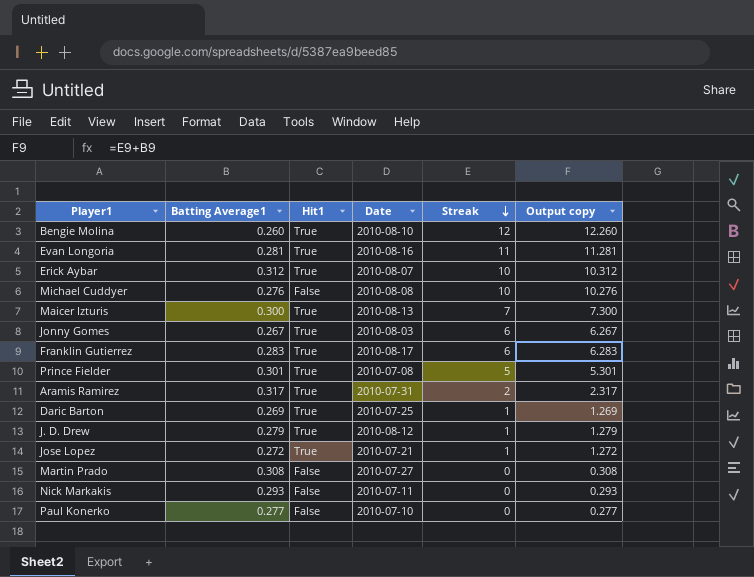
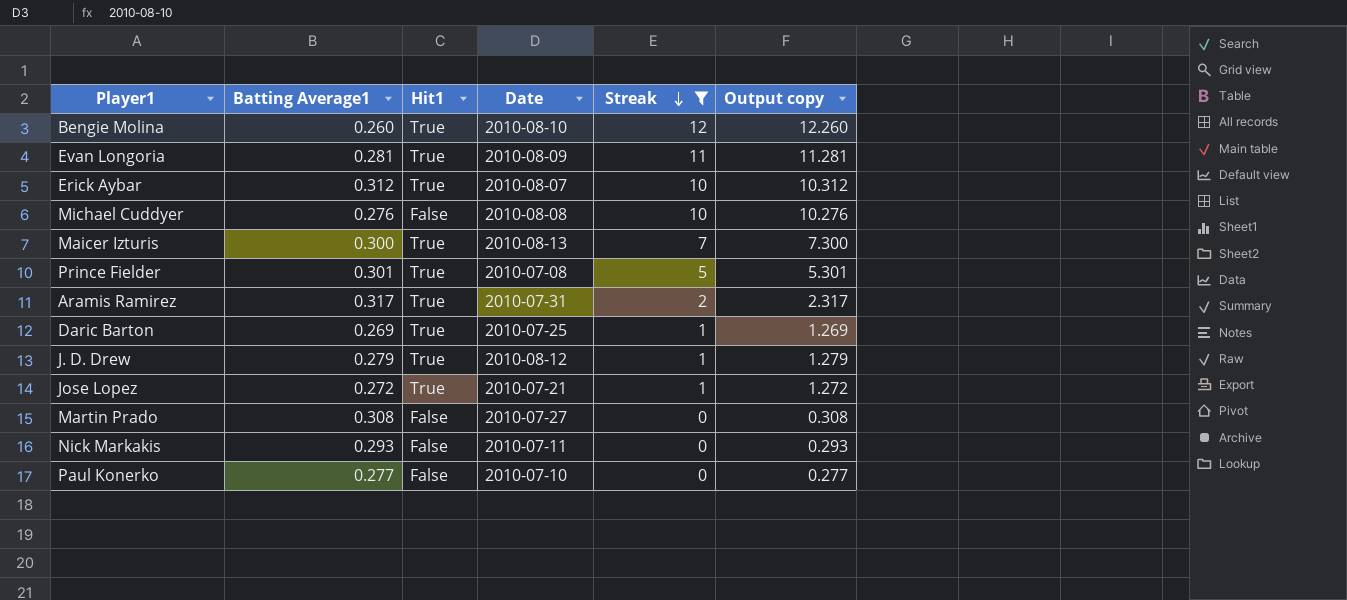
filter: none -> Streak != 6
Evan Longoria | Date: 2010-08-16 -> 2010-08-09

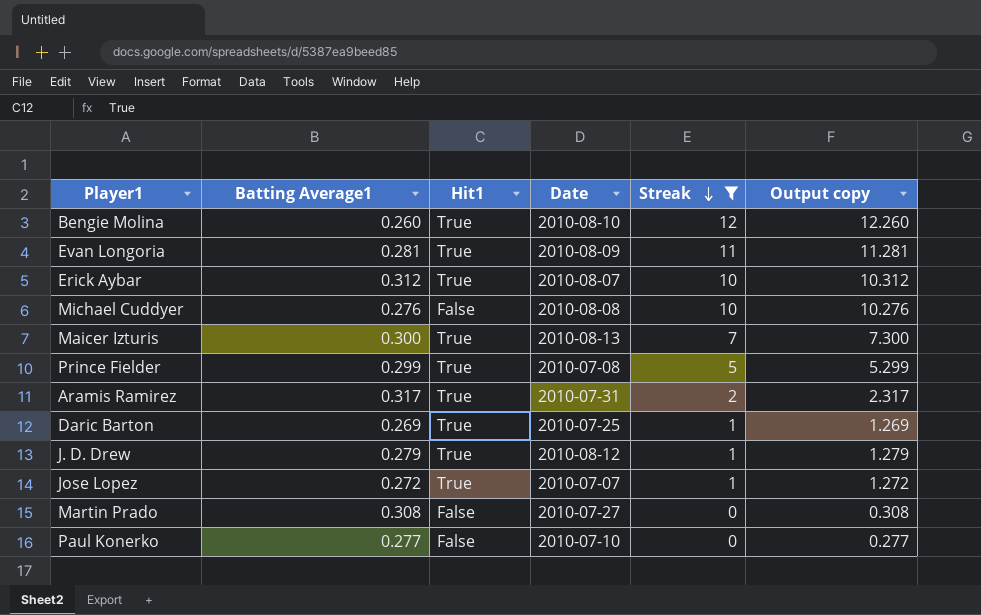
row Nick Markakis: 0.293 | False | 2010-07-11 | 0 | 0.293 -> none
Prince Fielder | Batting Average1: 0.301 -> 0.299
Prince Fielder | Output copy: 5.301 -> 5.299
Jose Lopez | Date: 2010-07-21 -> 2010-07-07

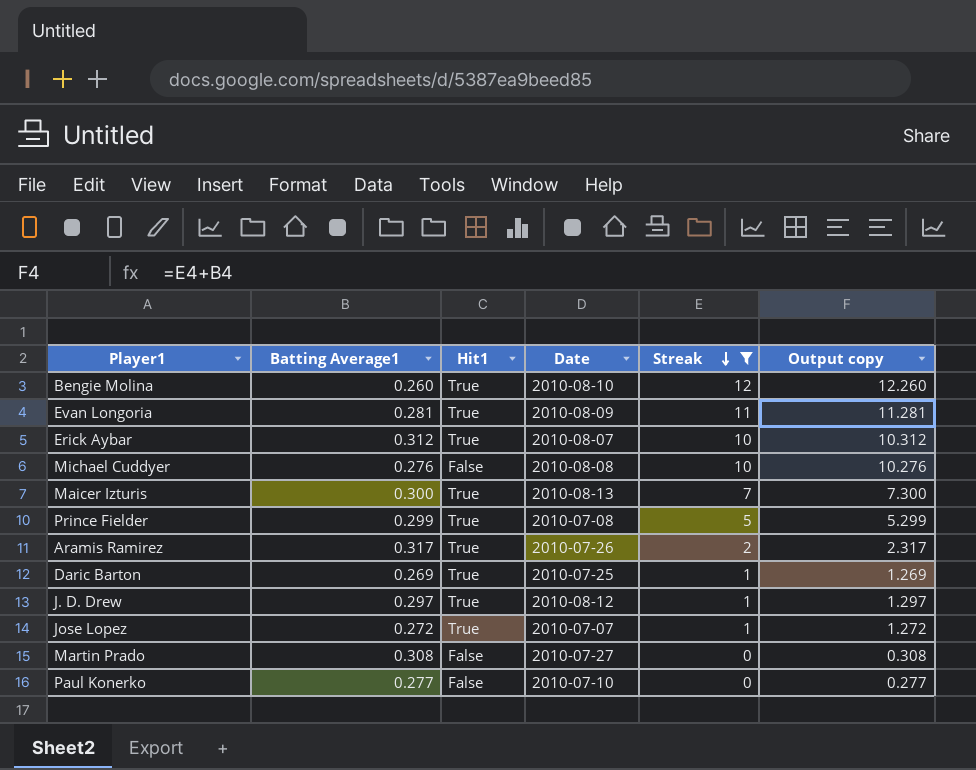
Aramis Ramirez | Date: 2010-07-31 -> 2010-07-26
J. D. Drew | Batting Average1: 0.279 -> 0.297
J. D. Drew | Output copy: 1.279 -> 1.297

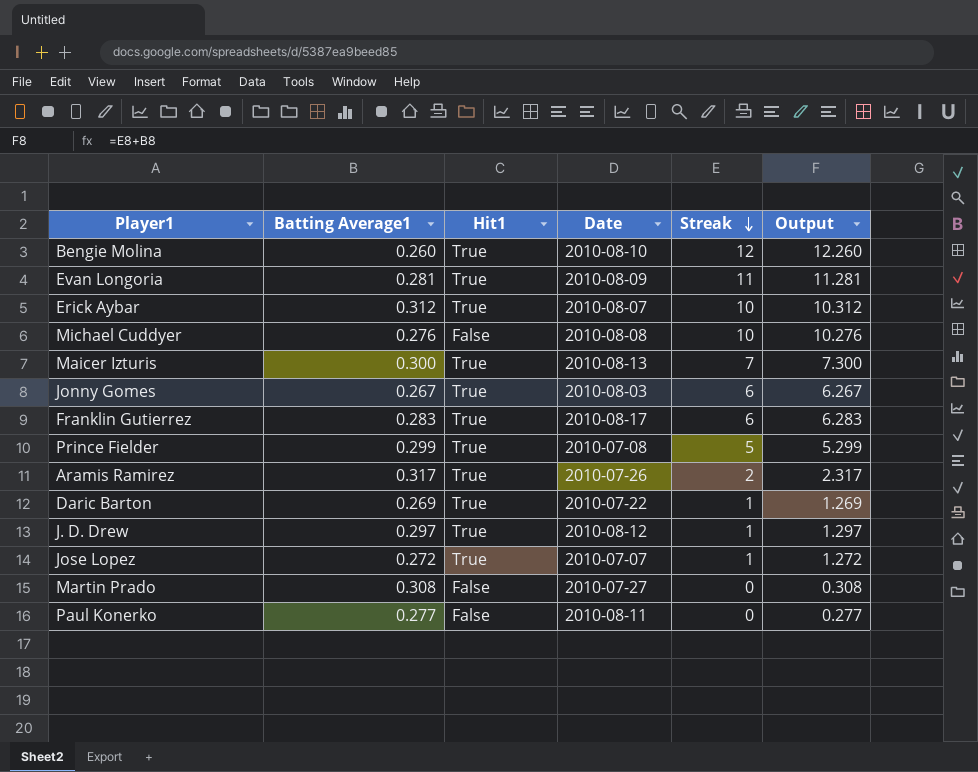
filter: Streak != 6 -> none
column name: Output copy -> Output
Daric Barton | Date: 2010-07-25 -> 2010-07-22
Paul Konerko | Date: 2010-07-10 -> 2010-08-11

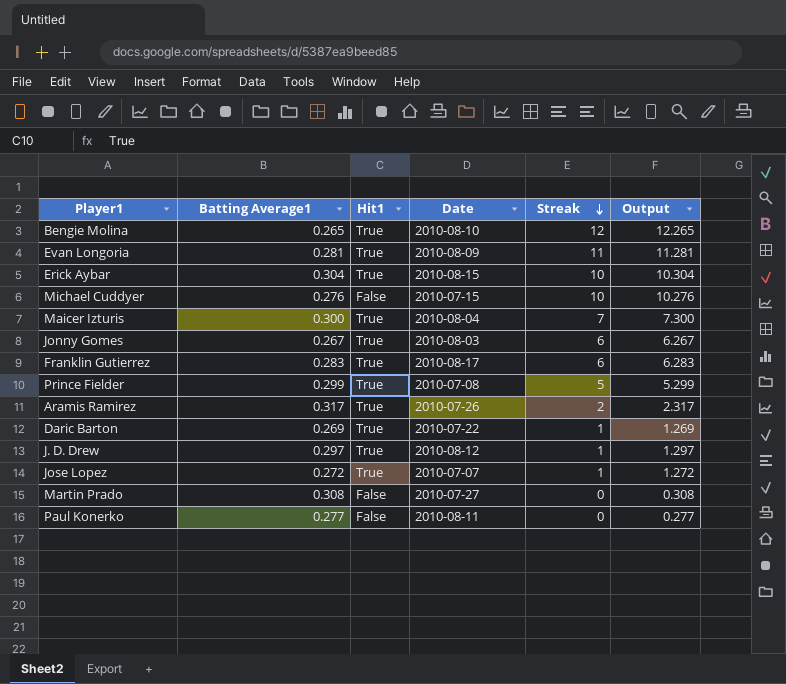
Bengie Molina | Batting Average1: 0.260 -> 0.265
Bengie Molina | Output: 12.260 -> 12.265
Erick Aybar | Batting Average1: 0.312 -> 0.304
Erick Aybar | Date: 2010-08-07 -> 2010-08-15
Erick Aybar | Output: 10.312 -> 10.304
Michael Cuddyer | Date: 2010-08-08 -> 2010-07-15
Maicer Izturis | Date: 2010-08-13 -> 2010-08-04

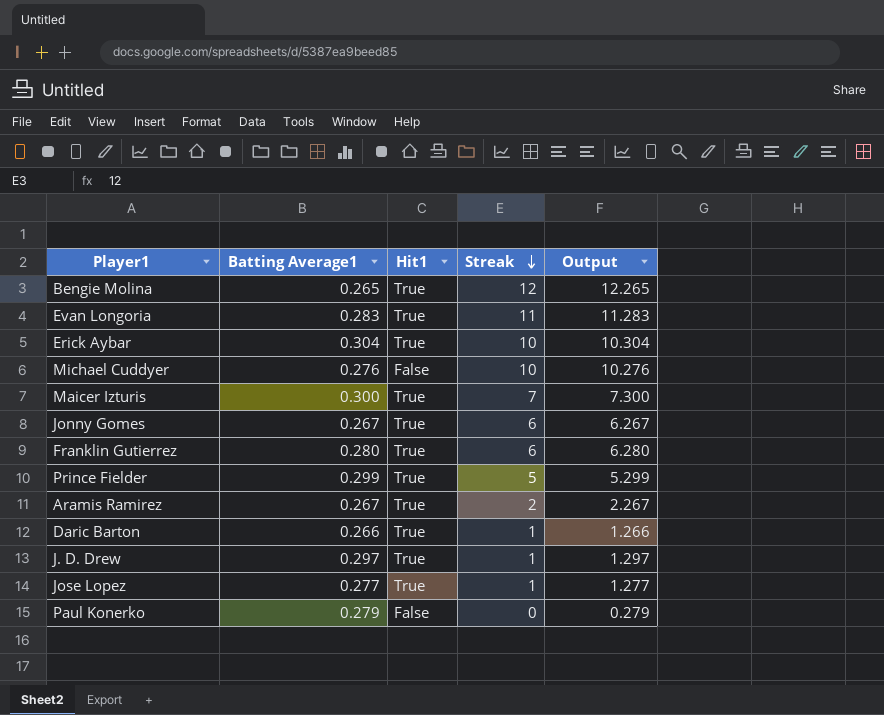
column Date | position: 4 -> none
row Martin Prado: 0.308 | False | 2010-07-27 | 0 | 0.308 -> none
Evan Longoria | Batting Average1: 0.281 -> 0.283
Evan Longoria | Output: 11.281 -> 11.283
Franklin Gutierrez | Batting Average1: 0.283 -> 0.280
Franklin Gutierrez | Output: 6.283 -> 6.280
Aramis Ramirez | Batting Average1: 0.317 -> 0.267
Aramis Ramirez | Output: 2.317 -> 2.267
Daric Barton | Batting Average1: 0.269 -> 0.266
Daric Barton | Output: 1.269 -> 1.266
Jose Lopez | Batting Average1: 0.272 -> 0.277
Jose Lopez | Output: 1.272 -> 1.277
Paul Konerko | Batting Average1: 0.277 -> 0.279
Paul Konerko | Output: 0.277 -> 0.279

